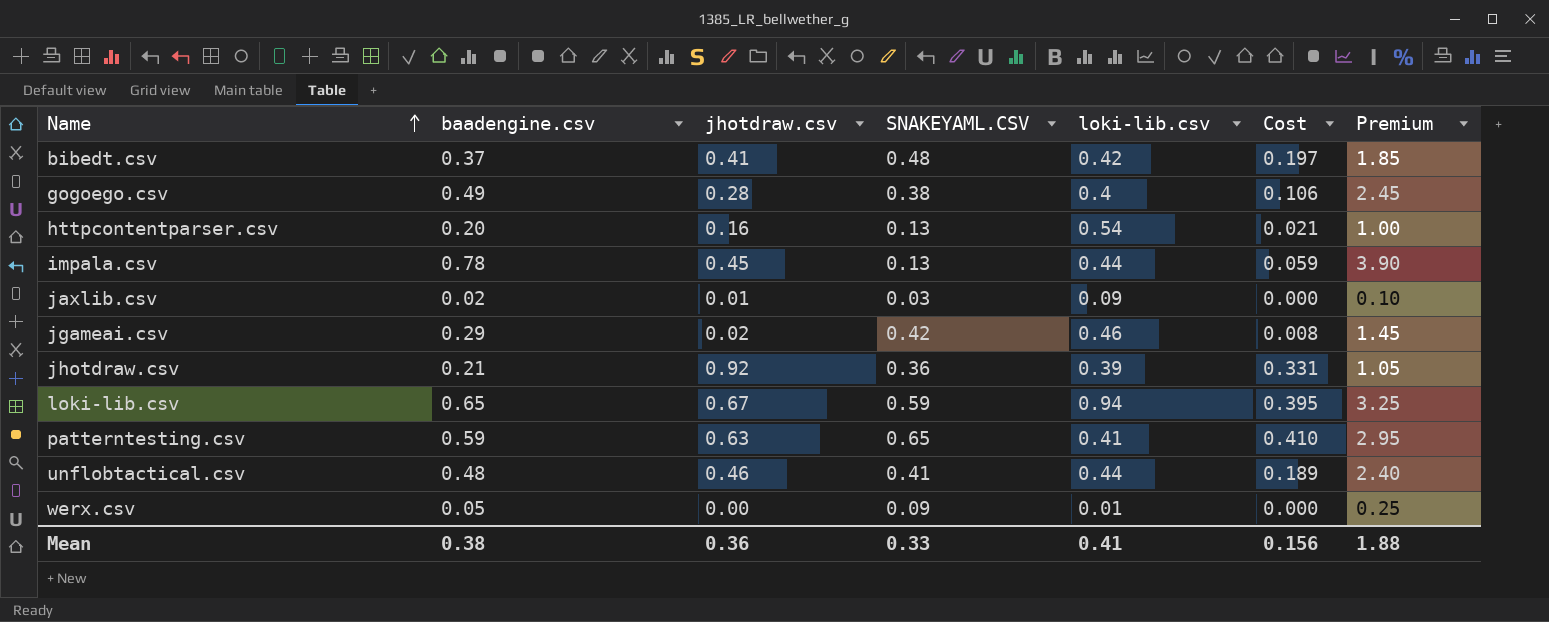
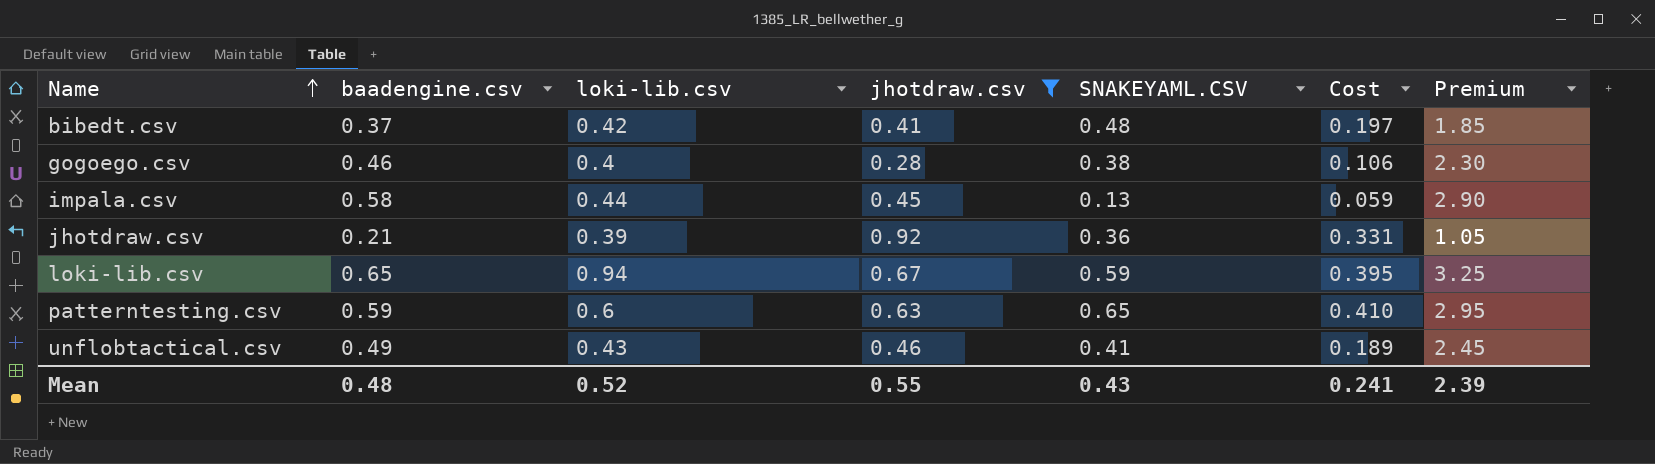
filter: none -> jhotdraw.csv >= 0.28
column loki-lib.csv | position: 5 -> 3
gogoego.csv | baadengine.csv: 0.49 -> 0.46
gogoego.csv | Premium: 2.45 -> 2.30
impala.csv | baadengine.csv: 0.78 -> 0.58
impala.csv | Premium: 3.90 -> 2.90
patterntesting.csv | loki-lib.csv: 0.41 -> 0.6
unflobtactical.csv | baadengine.csv: 0.48 -> 0.49
unflobtactical.csv | loki-lib.csv: 0.44 -> 0.43
unflobtactical.csv | Premium: 2.40 -> 2.45
Mean | baadengine.csv: 0.38 -> 0.48
Mean | loki-lib.csv: 0.41 -> 0.52
Mean | jhotdraw.csv: 0.36 -> 0.55
Mean | SNAKEYAML.CSV: 0.33 -> 0.43
Mean | Cost: 0.156 -> 0.241
Mean | Premium: 1.88 -> 2.39

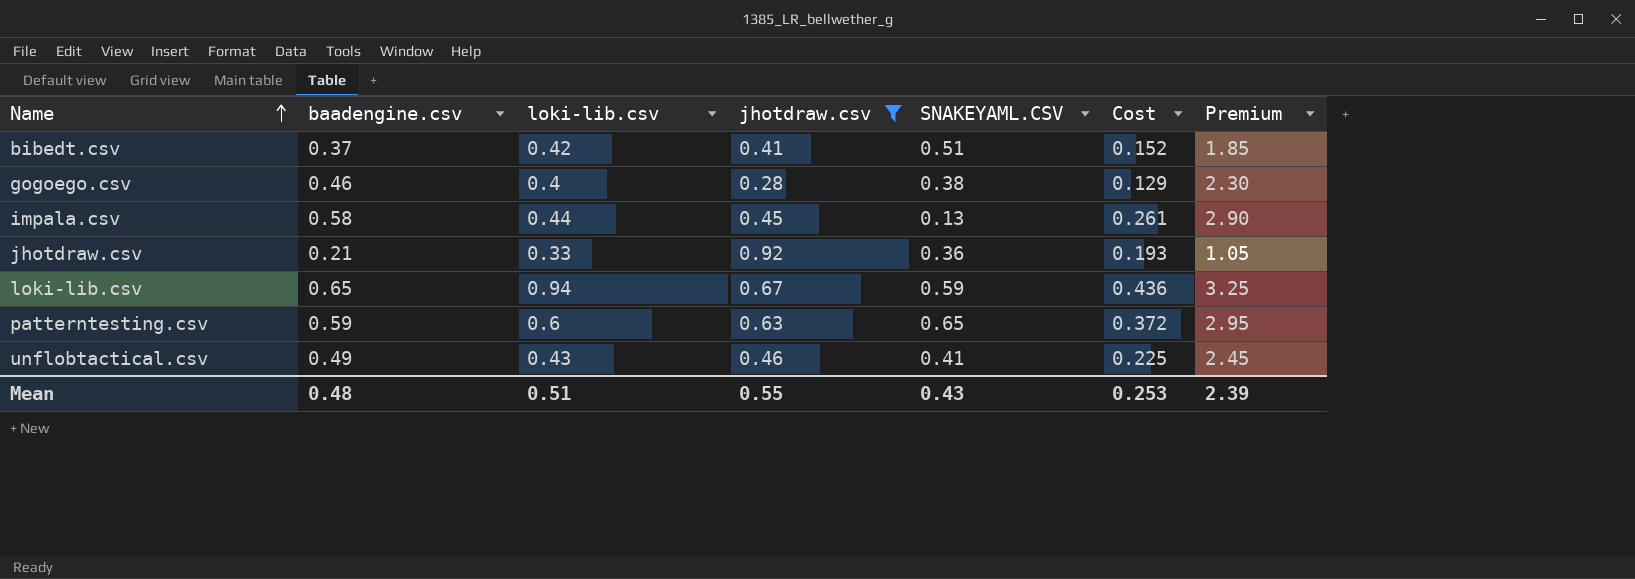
column Cost | formula: [jhotdraw.csv] * [SNAKEYAML.CSV] -> [baadengine.csv] * [jhotdraw.csv]
bibedt.csv | SNAKEYAML.CSV: 0.48 -> 0.51
jhotdraw.csv | loki-lib.csv: 0.39 -> 0.33
Mean | loki-lib.csv: 0.52 -> 0.51
Mean | Cost: 0.241 -> 0.253

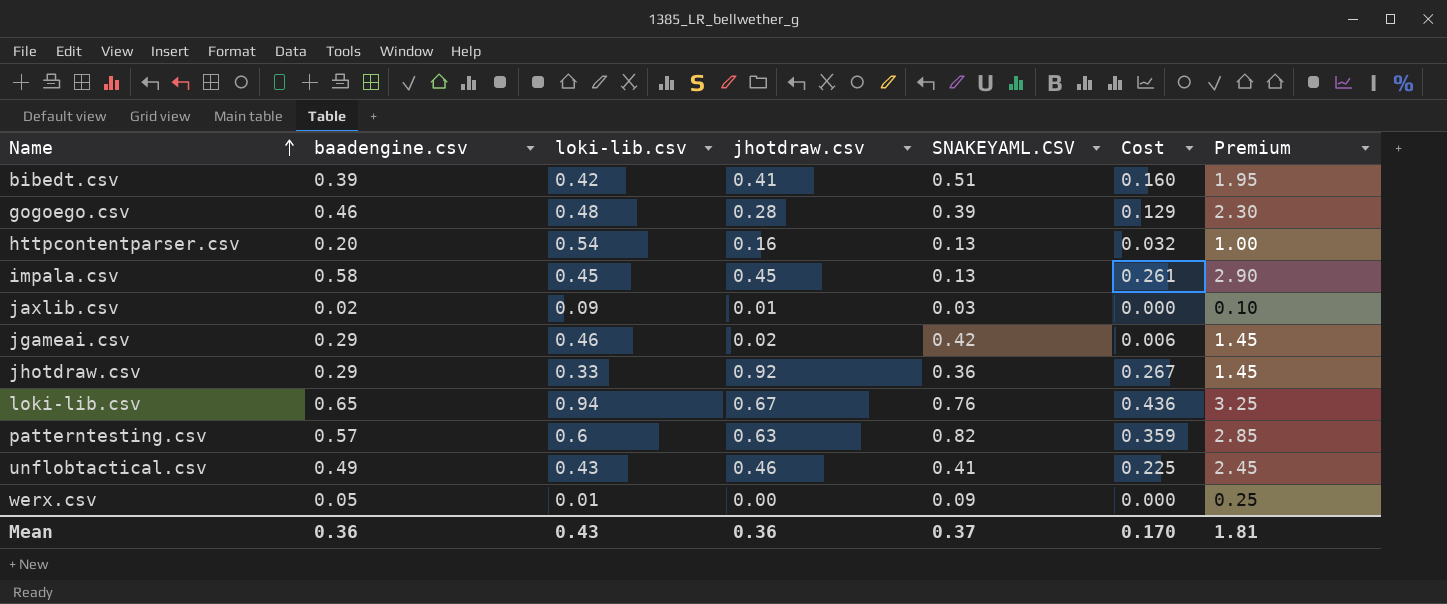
filter: jhotdraw.csv >= 0.28 -> none
bibedt.csv | baadengine.csv: 0.37 -> 0.39
bibedt.csv | Cost: 0.152 -> 0.160
bibedt.csv | Premium: 1.85 -> 1.95
gogoego.csv | loki-lib.csv: 0.4 -> 0.48
gogoego.csv | SNAKEYAML.CSV: 0.38 -> 0.39
impala.csv | loki-lib.csv: 0.44 -> 0.45
jhotdraw.csv | baadengine.csv: 0.21 -> 0.29
jhotdraw.csv | Cost: 0.193 -> 0.267
jhotdraw.csv | Premium: 1.05 -> 1.45
loki-lib.csv | SNAKEYAML.CSV: 0.59 -> 0.76
patterntesting.csv | baadengine.csv: 0.59 -> 0.57
patterntesting.csv | SNAKEYAML.CSV: 0.65 -> 0.82
patterntesting.csv | Cost: 0.372 -> 0.359
patterntesting.csv | Premium: 2.95 -> 2.85
Mean | baadengine.csv: 0.48 -> 0.36
Mean | loki-lib.csv: 0.51 -> 0.43
Mean | jhotdraw.csv: 0.55 -> 0.36
Mean | SNAKEYAML.CSV: 0.43 -> 0.37
Mean | Cost: 0.253 -> 0.170
Mean | Premium: 2.39 -> 1.81

